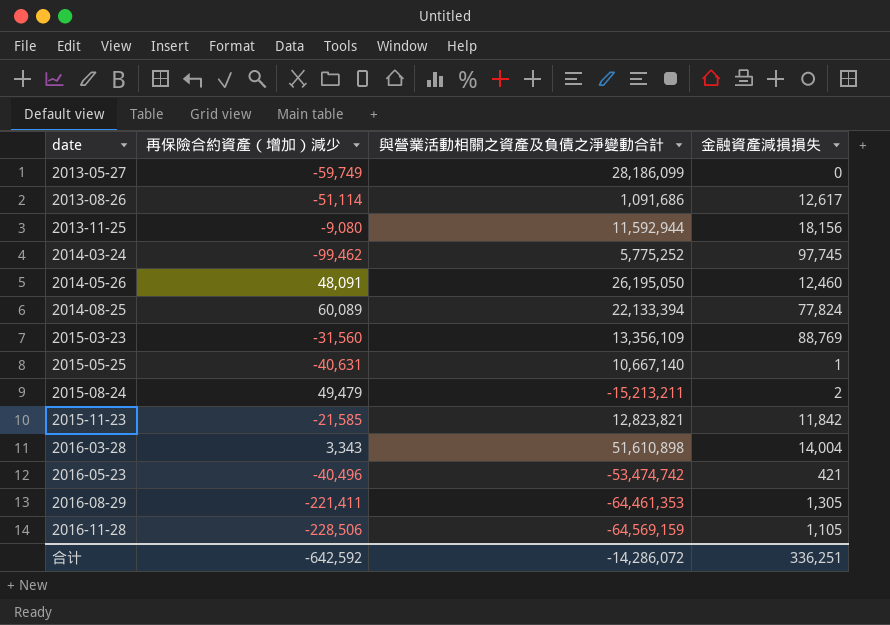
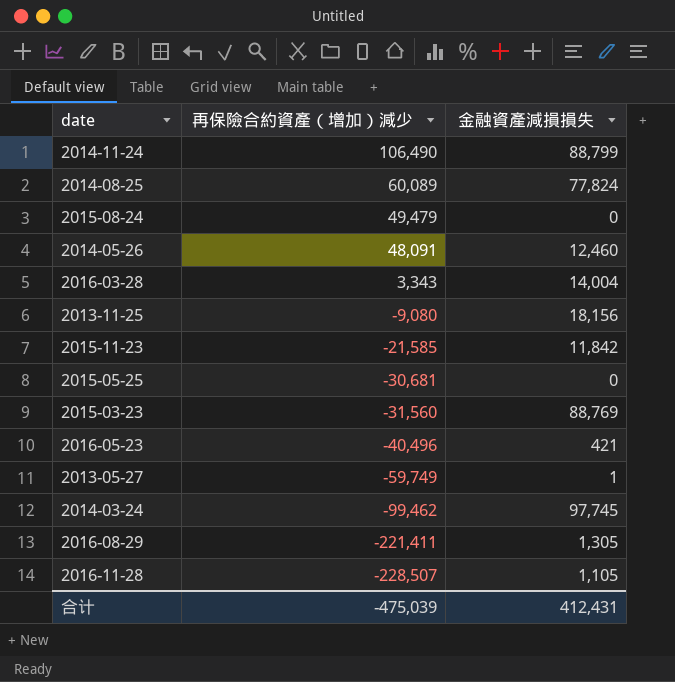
row order: date ascending -> 再保險合約資產（增加）減少 descending
column 與營業活動相關之資產及負債之淨變動合計 | position: 3 -> none
row 2013-08-26: -51,114 | 1,091,686 | 12,617 -> none
row 2014-11-24: none -> 106,490 | 88,799
2015-08-24 | 金融資產減損損失: 2 -> 0
2015-05-25 | 再保險合約資產（增加）減少: -40,631 -> -30,681
2015-05-25 | 金融資產減損損失: 1 -> 0
2013-05-27 | 金融資產減損損失: 0 -> 1
2016-11-28 | 再保險合約資產（增加）減少: -228,506 -> -228,507
合计 | 再保險合約資產（增加）減少: -642,592 -> -475,039
合计 | 金融資產減損損失: 336,251 -> 412,431

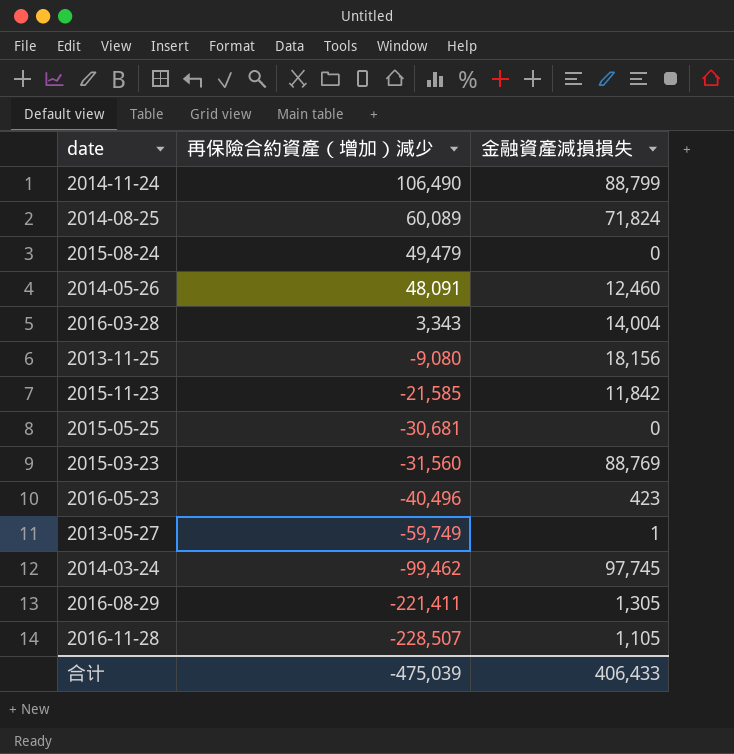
2014-08-25 | 金融資產減損損失: 77,824 -> 71,824
2016-05-23 | 金融資產減損損失: 421 -> 423
合计 | 金融資產減損損失: 412,431 -> 406,433

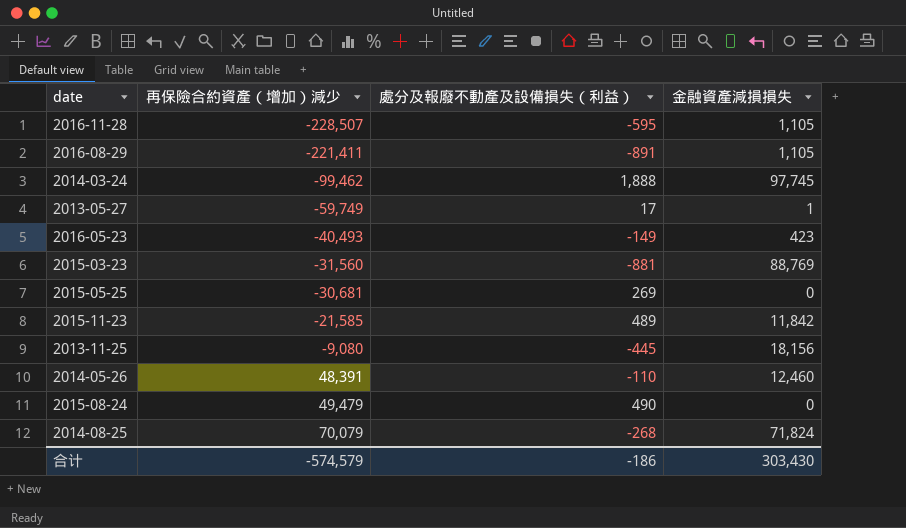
row order: 再保險合約資產（增加）減少 descending -> 再保險合約資產（增加）減少 ascending
column 處分及報廢不動產及設備損失（利益） | position: none -> 3
row 2014-11-24: 106,490 | 88,799 -> none
row 2016-03-28: 3,343 | 14,004 -> none
2016-08-29 | 金融資產減損損失: 1,305 -> 1,105
2016-05-23 | 再保險合約資產（增加）減少: -40,496 -> -40,493
2014-05-26 | 再保險合約資產（增加）減少: 48,091 -> 48,391
2014-08-25 | 再保險合約資產（增加）減少: 60,089 -> 70,079
合计 | 再保險合約資產（增加）減少: -475,039 -> -574,579
合计 | 金融資產減損損失: 406,433 -> 303,430

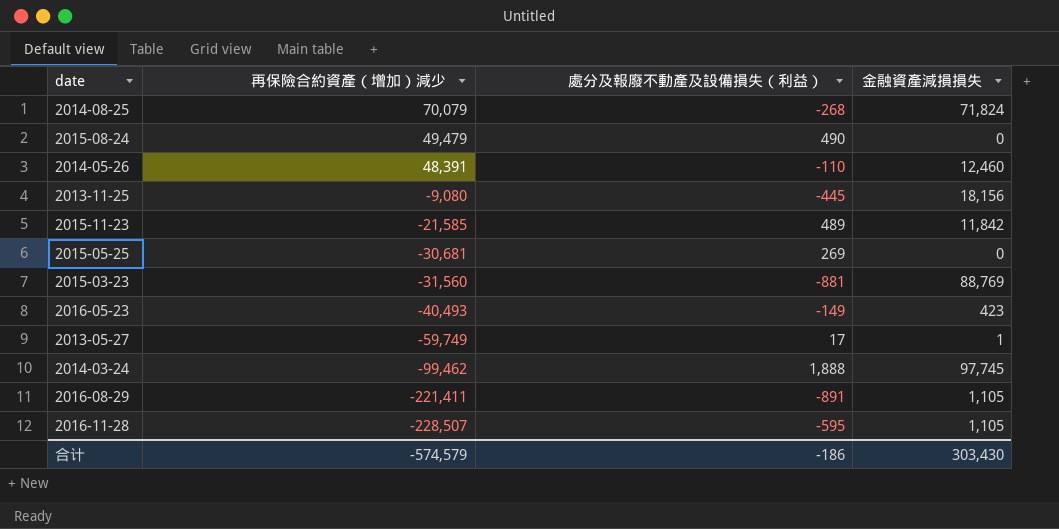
row order: 再保險合約資產（增加）減少 ascending -> 再保險合約資產（增加）減少 descending

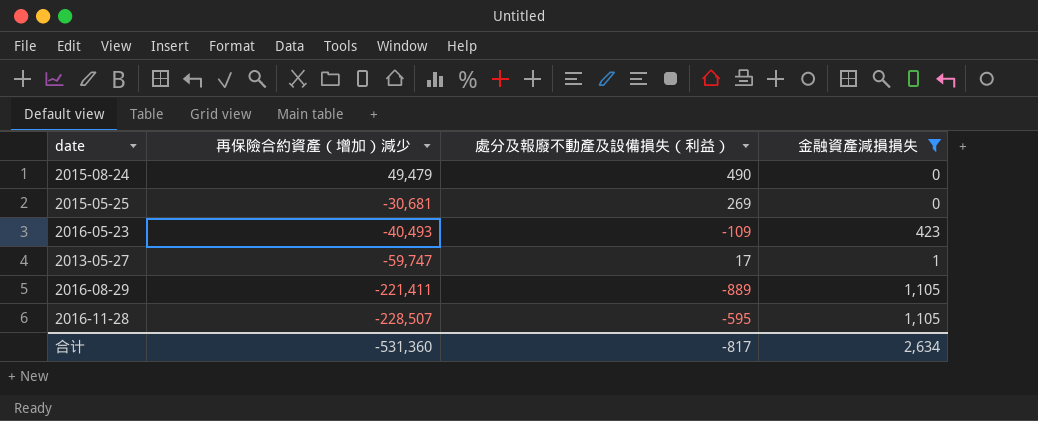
filter: none -> 金融資產減損損失 <= 1,105
2016-05-23 | 處分及報廢不動產及設備損失（利益）: -149 -> -109
2013-05-27 | 再保險合約資產（增加）減少: -59,749 -> -59,747
2016-08-29 | 處分及報廢不動產及設備損失（利益）: -891 -> -889
合计 | 再保險合約資產（增加）減少: -574,579 -> -531,360
合计 | 處分及報廢不動產及設備損失（利益）: -186 -> -817
合计 | 金融資產減損損失: 303,430 -> 2,634

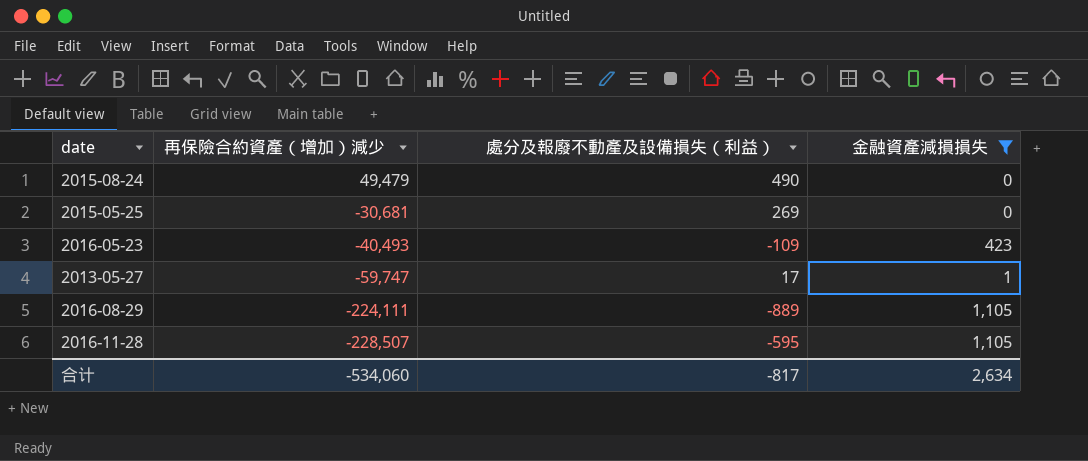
2016-08-29 | 再保險合約資產（增加）減少: -221,411 -> -224,111
合计 | 再保險合約資產（增加）減少: -531,360 -> -534,060

